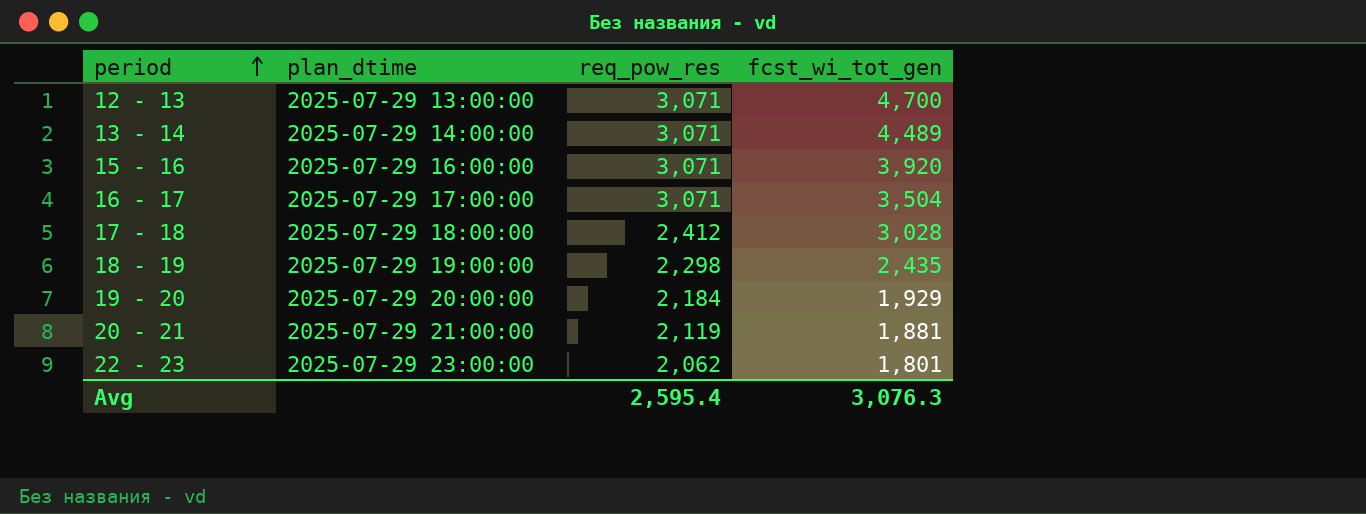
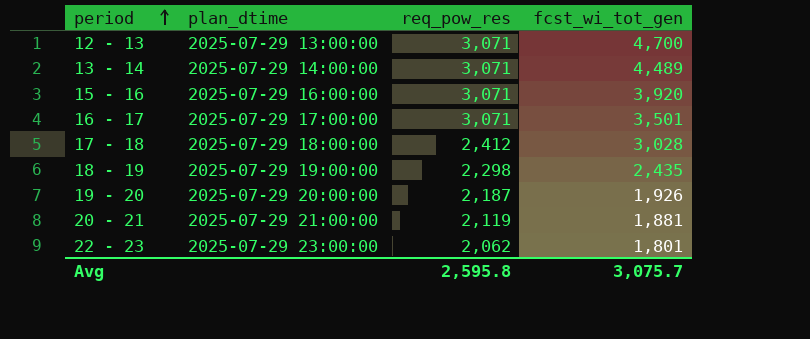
16 - 17 | fcst_wi_tot_gen: 3,504 -> 3,501
19 - 20 | req_pow_res: 2,184 -> 2,187
19 - 20 | fcst_wi_tot_gen: 1,929 -> 1,926
Avg | req_pow_res: 2,595.4 -> 2,595.8
Avg | fcst_wi_tot_gen: 3,076.3 -> 3,075.7

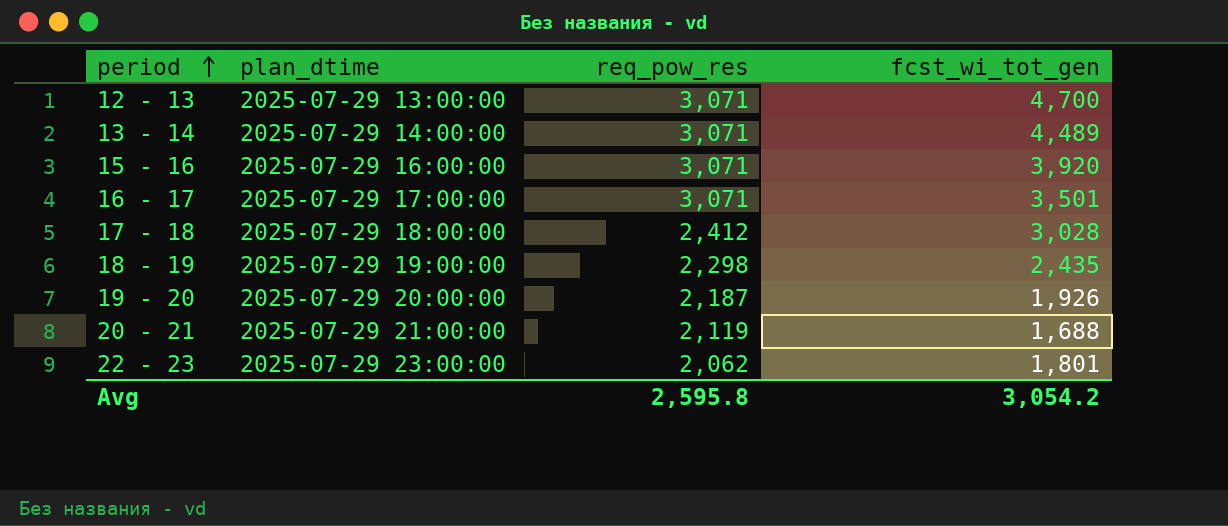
20 - 21 | fcst_wi_tot_gen: 1,881 -> 1,688
Avg | fcst_wi_tot_gen: 3,075.7 -> 3,054.2

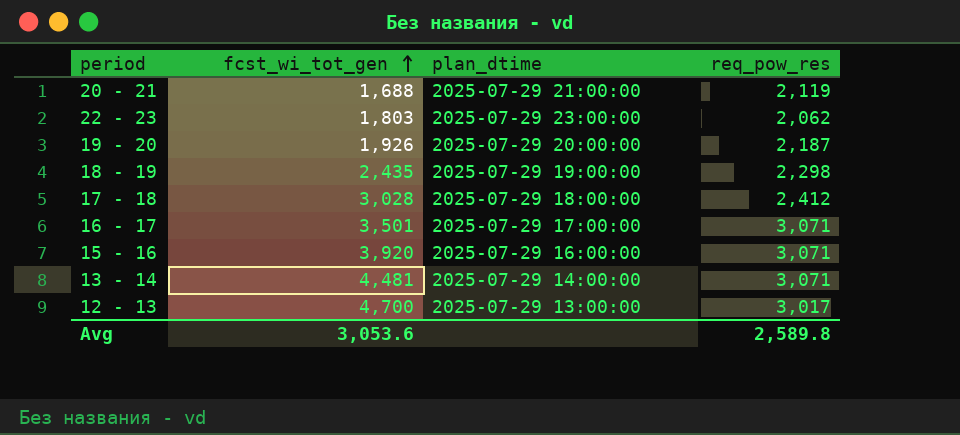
row order: period ascending -> fcst_wi_tot_gen ascending
column fcst_wi_tot_gen | position: 4 -> 2
22 - 23 | fcst_wi_tot_gen: 1,801 -> 1,803
13 - 14 | fcst_wi_tot_gen: 4,489 -> 4,481
12 - 13 | req_pow_res: 3,071 -> 3,017
Avg | fcst_wi_tot_gen: 3,054.2 -> 3,053.6
Avg | req_pow_res: 2,595.8 -> 2,589.8

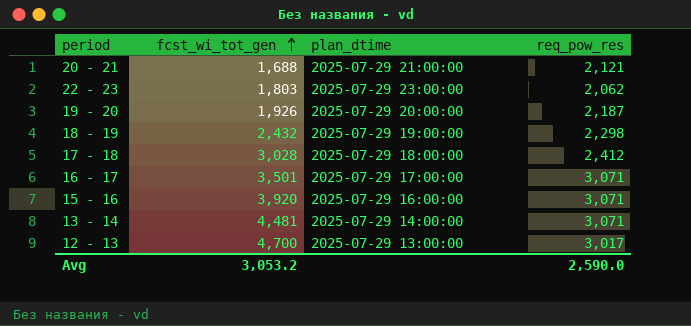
20 - 21 | req_pow_res: 2,119 -> 2,121
18 - 19 | fcst_wi_tot_gen: 2,435 -> 2,432
Avg | fcst_wi_tot_gen: 3,053.6 -> 3,053.2
Avg | req_pow_res: 2,589.8 -> 2,590.0

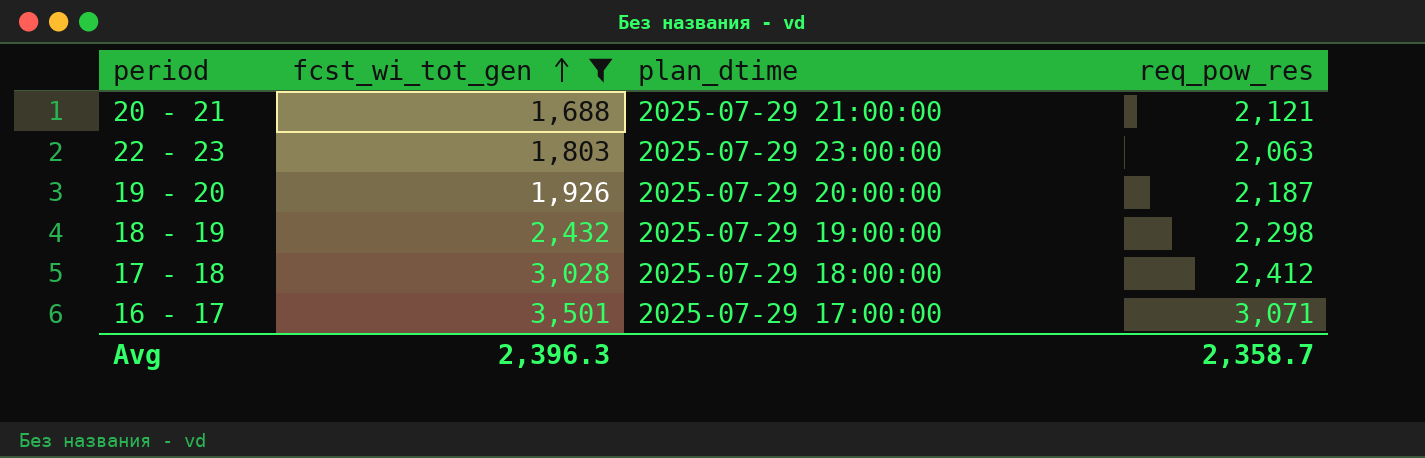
filter: none -> fcst_wi_tot_gen <= 3,501
22 - 23 | req_pow_res: 2,062 -> 2,063
Avg | fcst_wi_tot_gen: 3,053.2 -> 2,396.3
Avg | req_pow_res: 2,590.0 -> 2,358.7

